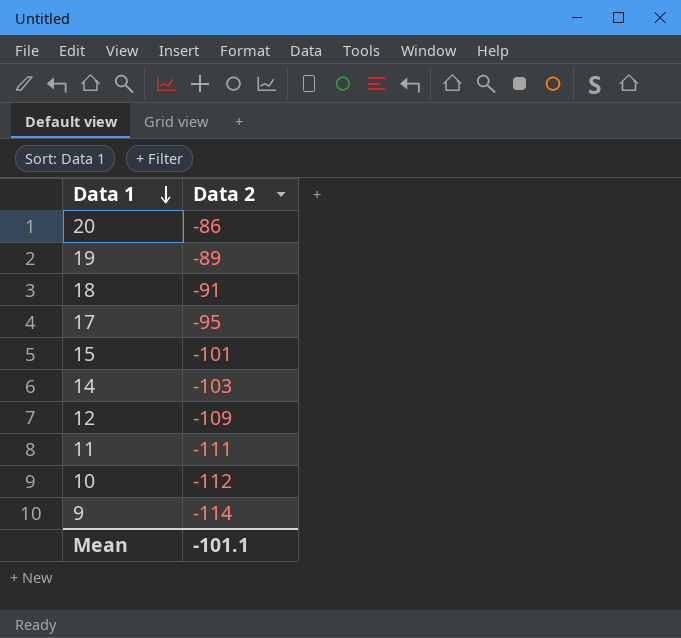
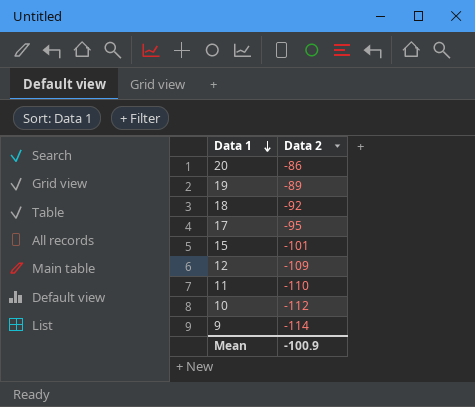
row 14: -103 -> none
18 | Data 2: -91 -> -92
11 | Data 2: -111 -> -110
Mean | Data 2: -101.1 -> -100.9

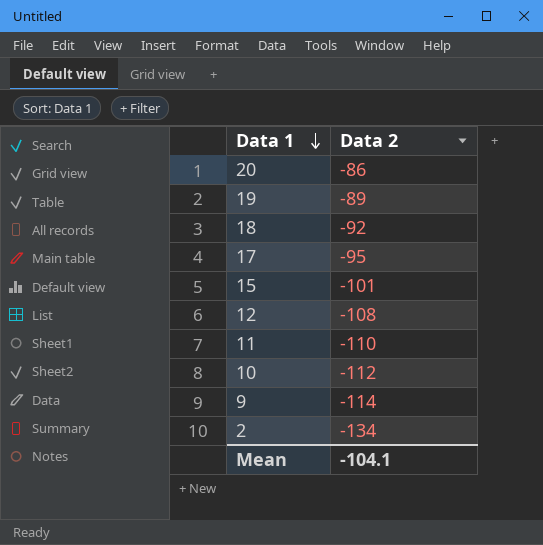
12 | Data 2: -109 -> -108
row 2: none -> -134
Mean | Data 2: -100.9 -> -104.1

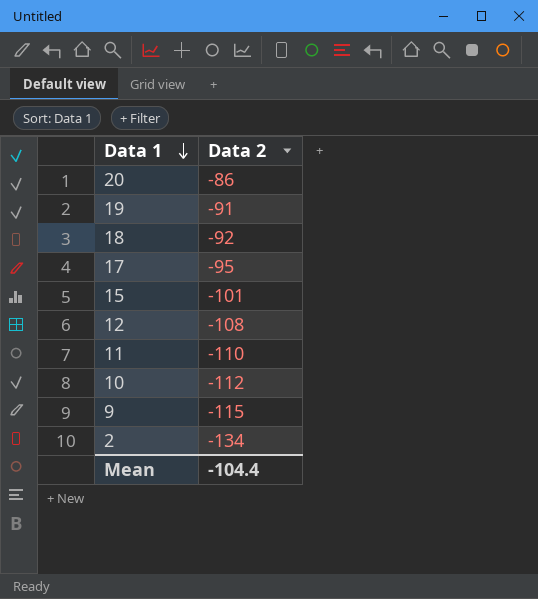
19 | Data 2: -89 -> -91
9 | Data 2: -114 -> -115
Mean | Data 2: -104.1 -> -104.4

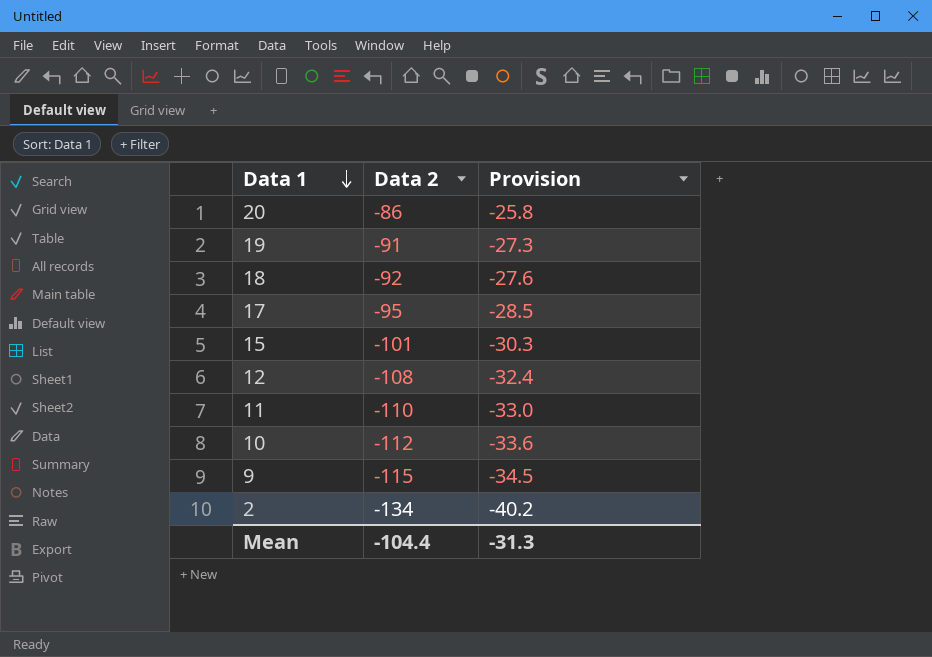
column Provision | formula: none -> [Data 2] * 0.3

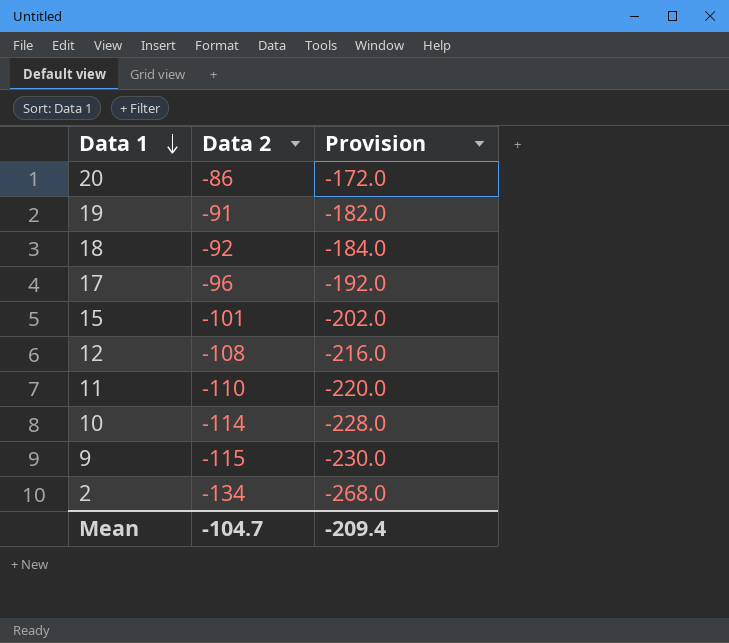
column Provision | formula: [Data 2] * 0.3 -> [Data 2] * 2
17 | Data 2: -95 -> -96
10 | Data 2: -112 -> -114
Mean | Data 2: -104.4 -> -104.7
Mean | Provision: -31.3 -> -209.4

